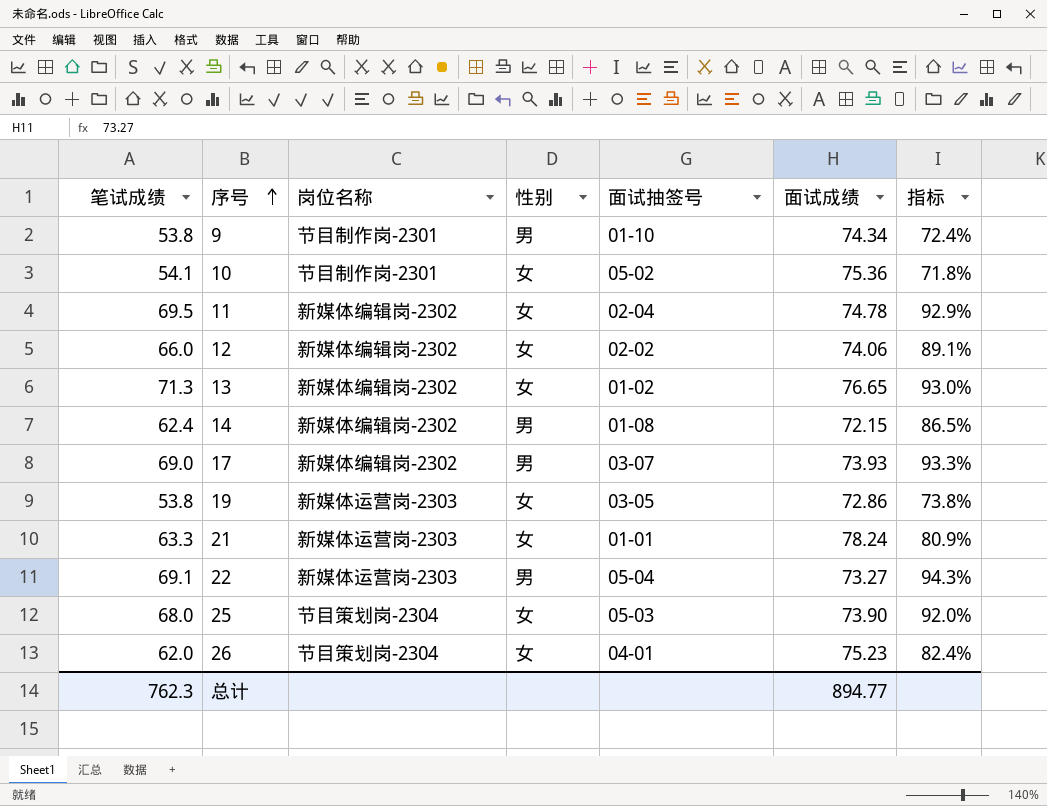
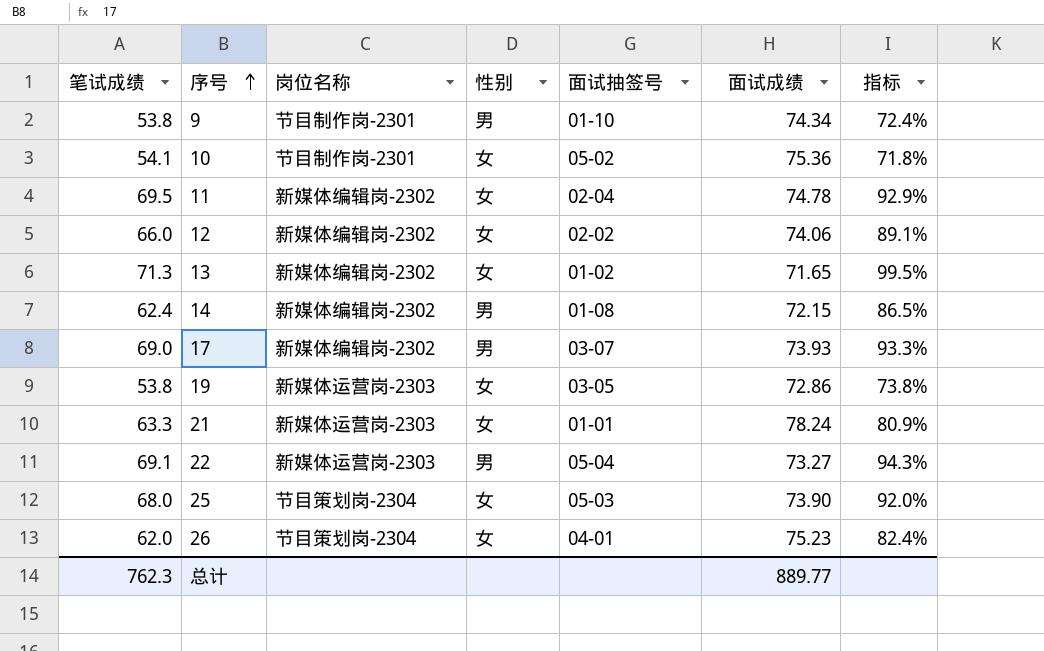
13 | 面试成绩: 76.65 -> 71.65
13 | 指标: 93.0% -> 99.5%
总计 | 面试成绩: 894.77 -> 889.77

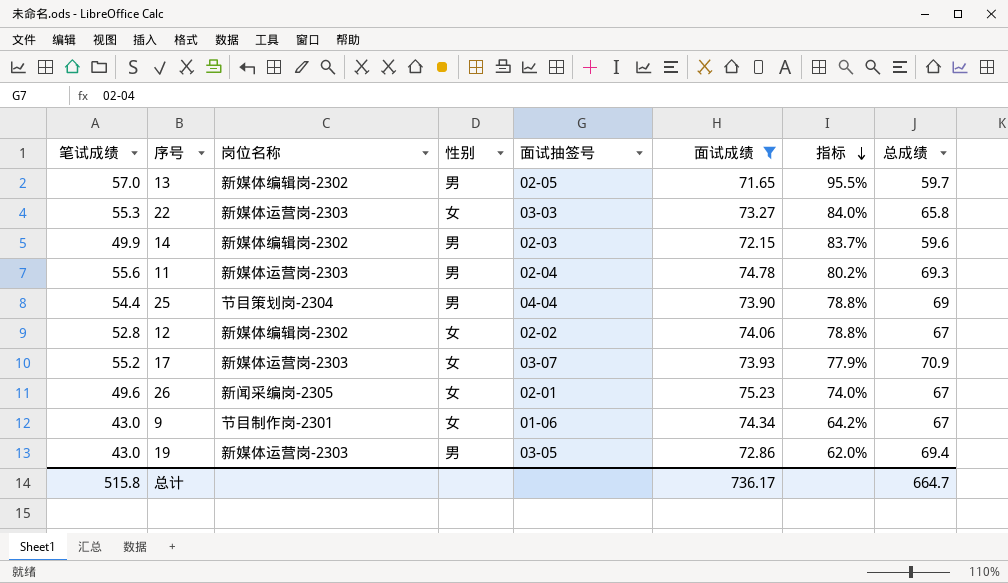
filter: none -> 面试成绩 <= 75.23
row order: 序号 ascending -> 指标 descending
column 指标 | formula: [笔试成绩] / [面试成绩] -> [笔试成绩] / [总成绩]
column 总成绩 | position: none -> 8
13 | 笔试成绩: 71.3 -> 57.0
13 | 性别: 女 -> 男
13 | 面试抽签号: 01-02 -> 02-05
22 | 笔试成绩: 69.1 -> 55.3
22 | 性别: 男 -> 女
22 | 面试抽签号: 05-04 -> 03-03
14 | 笔试成绩: 62.4 -> 49.9
14 | 面试抽签号: 01-08 -> 02-03
11 | 笔试成绩: 69.5 -> 55.6
11 | 岗位名称: 新媒体编辑岗-2302 -> 新媒体运营岗-2303
11 | 性别: 女 -> 男
25 | 笔试成绩: 68.0 -> 54.4
25 | 性别: 女 -> 男
25 | 面试抽签号: 05-03 -> 04-04
12 | 笔试成绩: 66.0 -> 52.8
17 | 笔试成绩: 69.0 -> 55.2
17 | 岗位名称: 新媒体编辑岗-2302 -> 新媒体运营岗-2303
17 | 性别: 男 -> 女
26 | 笔试成绩: 62.0 -> 49.6
26 | 岗位名称: 节目策划岗-2304 -> 新闻采编岗-2305
26 | 面试抽签号: 04-01 -> 02-01
9 | 笔试成绩: 53.8 -> 43.0
9 | 性别: 男 -> 女
9 | 面试抽签号: 01-10 -> 01-06
19 | 笔试成绩: 53.8 -> 43.0
19 | 性别: 女 -> 男
总计 | 笔试成绩: 762.3 -> 515.8
总计 | 面试成绩: 889.77 -> 736.17

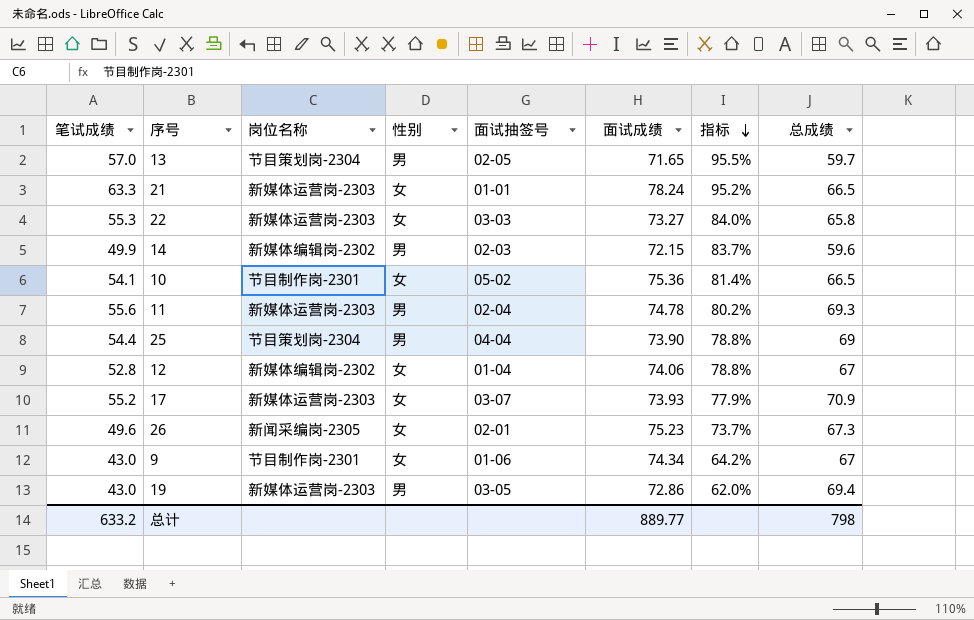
filter: 面试成绩 <= 75.23 -> none
13 | 岗位名称: 新媒体编辑岗-2302 -> 节目策划岗-2304
12 | 面试抽签号: 02-02 -> 01-04
26 | 指标: 74.0% -> 73.7%
26 | 总成绩: 67 -> 67.3
总计 | 笔试成绩: 515.8 -> 633.2
总计 | 面试成绩: 736.17 -> 889.77
总计 | 总成绩: 664.7 -> 798

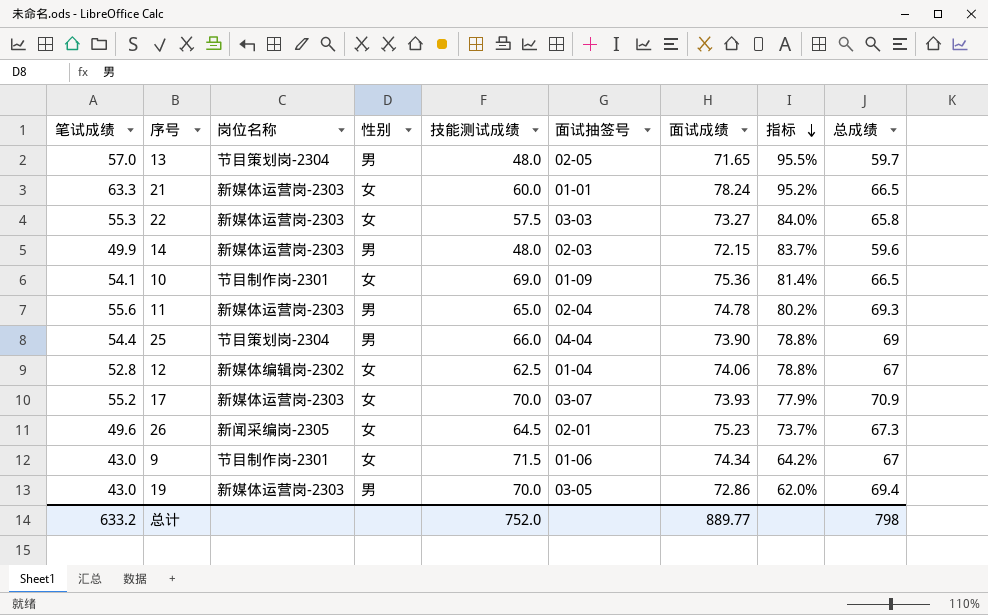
column 技能测试成绩 | position: none -> 5
14 | 岗位名称: 新媒体编辑岗-2302 -> 新媒体运营岗-2303
10 | 面试抽签号: 05-02 -> 01-09

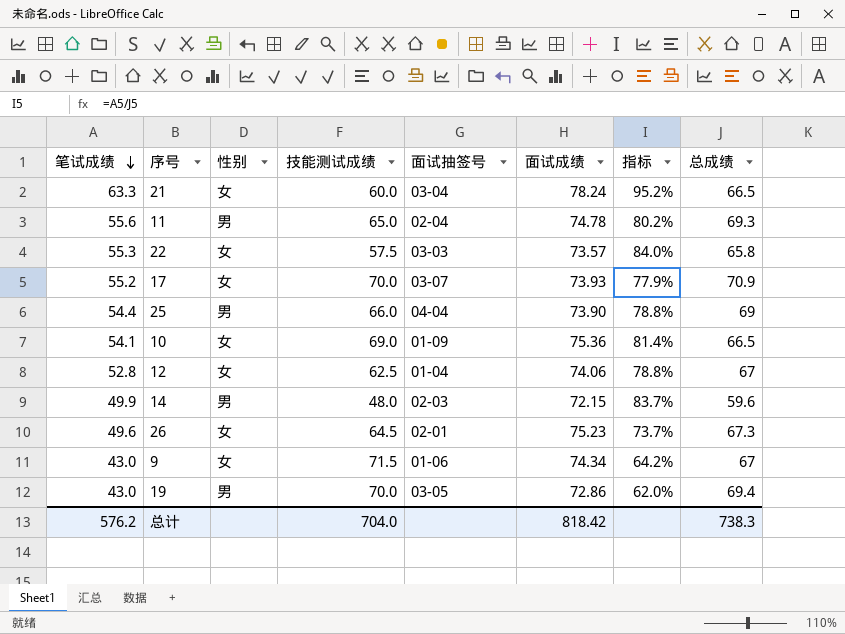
row order: 指标 descending -> 笔试成绩 descending
column 岗位名称 | position: 3 -> none
row 13: 57.0 | 节目策划岗-2304 | 男 | 48.0 | 02-05 | 71.65 | 95.5% | 59.7 -> none
21 | 面试抽签号: 01-01 -> 03-04
22 | 面试成绩: 73.27 -> 73.57
总计 | 笔试成绩: 633.2 -> 576.2
总计 | 技能测试成绩: 752.0 -> 704.0
总计 | 面试成绩: 889.77 -> 818.42
总计 | 总成绩: 798 -> 738.3

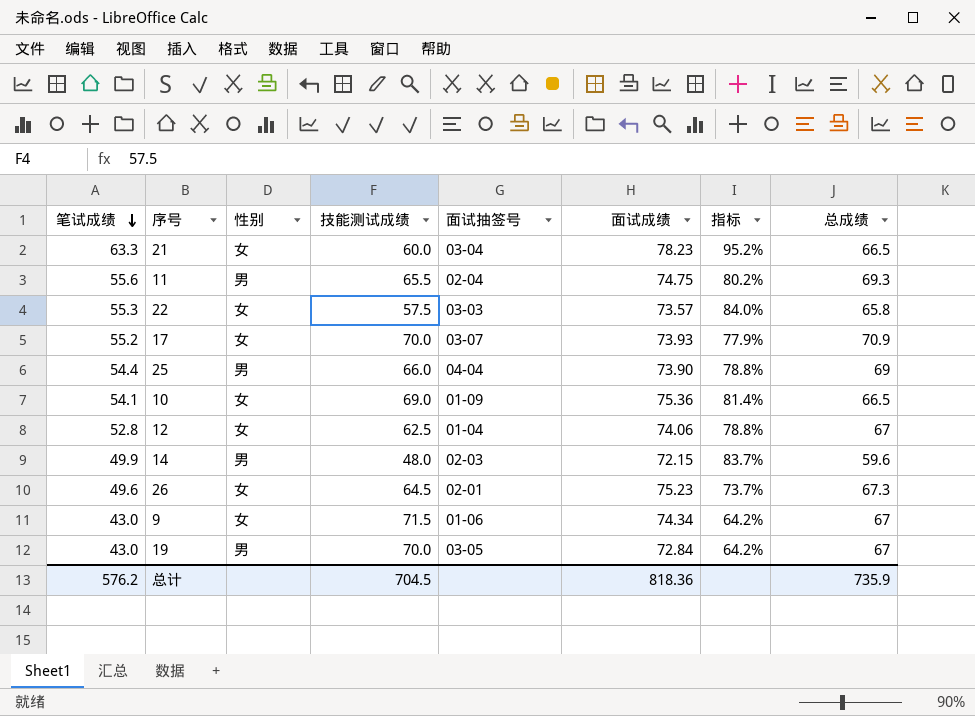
21 | 面试成绩: 78.24 -> 78.23
11 | 技能测试成绩: 65.0 -> 65.5
11 | 面试成绩: 74.78 -> 74.75
19 | 面试成绩: 72.86 -> 72.84
19 | 指标: 62.0% -> 64.2%
19 | 总成绩: 69.4 -> 67
总计 | 技能测试成绩: 704.0 -> 704.5
总计 | 面试成绩: 818.42 -> 818.36
总计 | 总成绩: 738.3 -> 735.9

